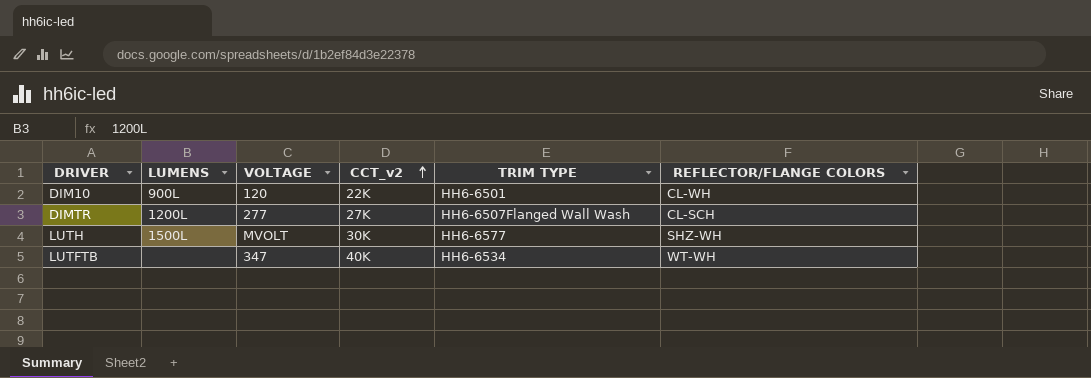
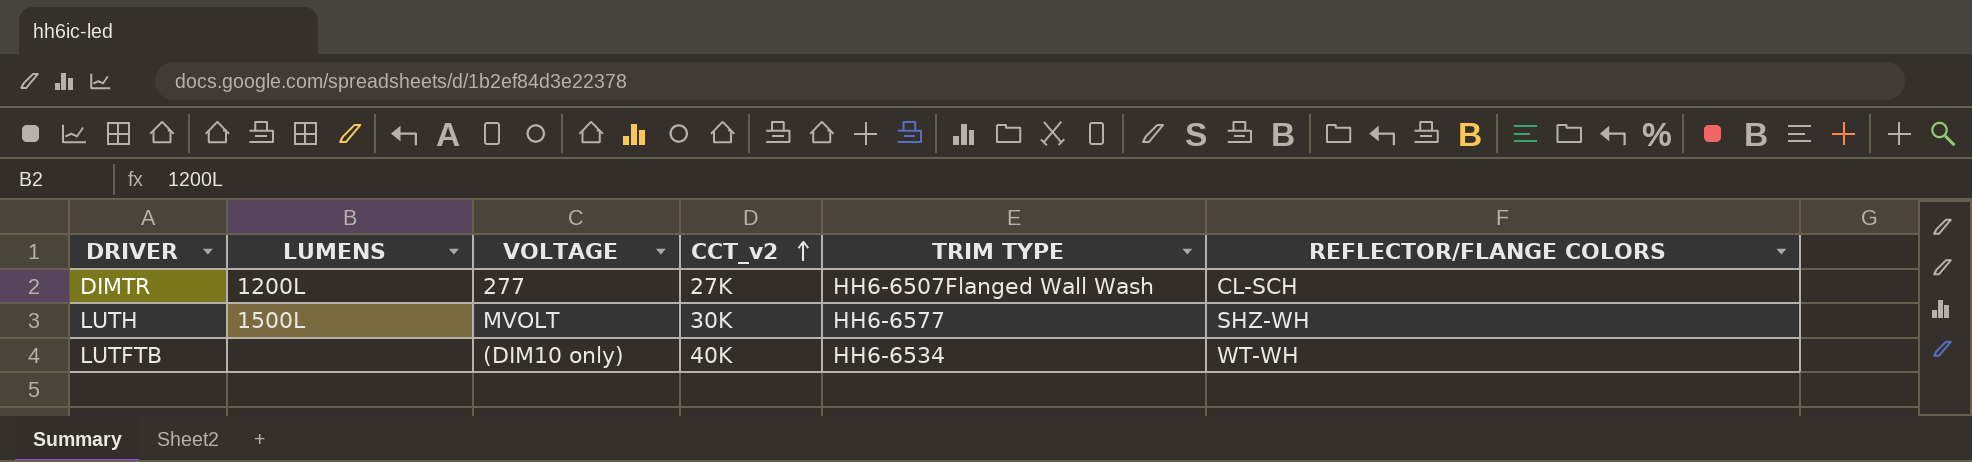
row DIM10: 900L | 120 | 22K | HH6-6501 | CL-WH -> none
LUTFTB | VOLTAGE: 347 -> (DIM10 only)

